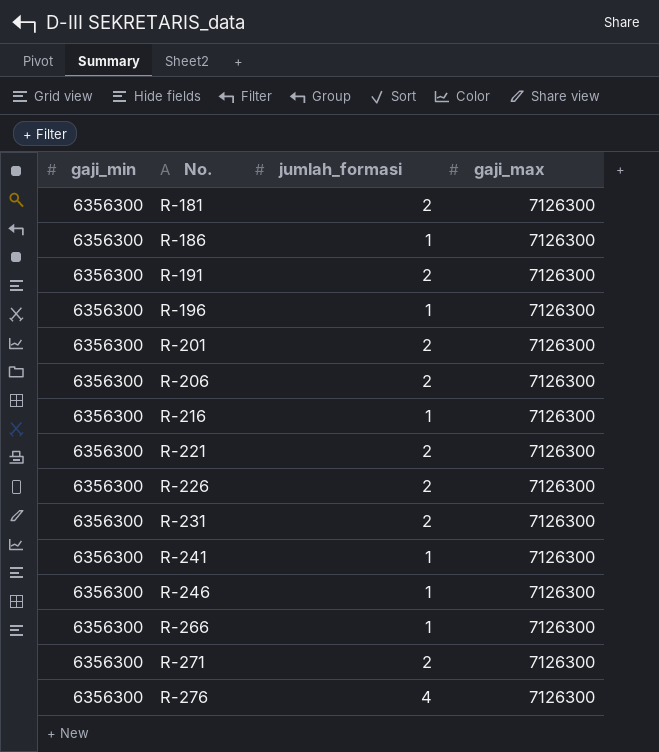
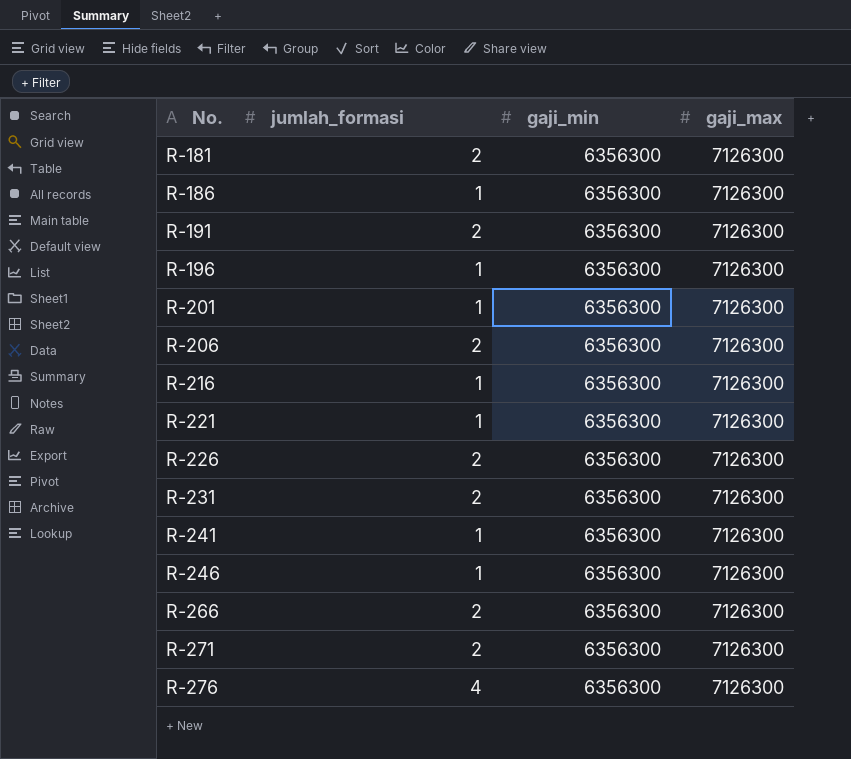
column gaji_min | position: 1 -> 3
R-201 | jumlah_formasi: 2 -> 1
R-221 | jumlah_formasi: 2 -> 1
R-266 | jumlah_formasi: 1 -> 2

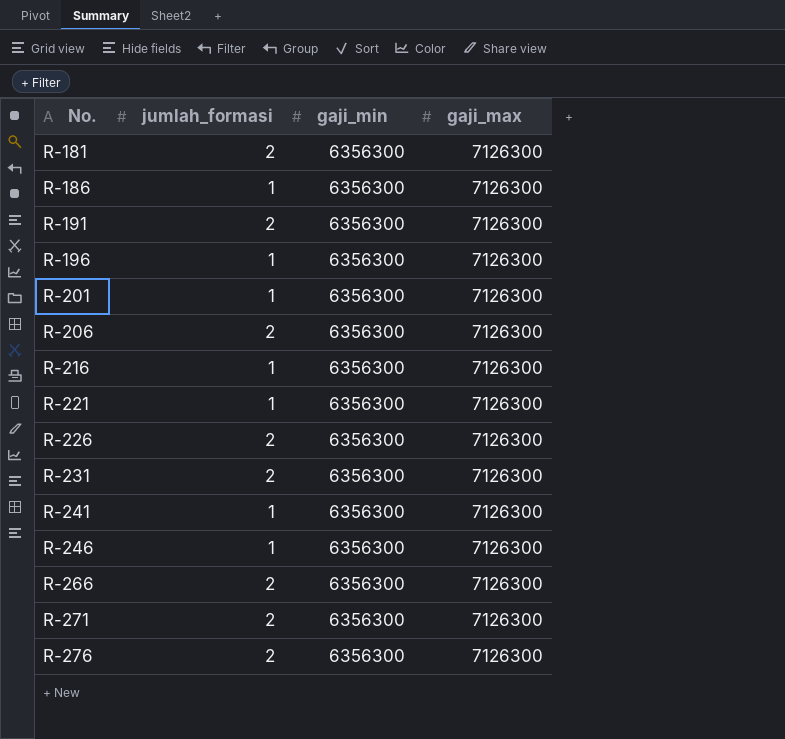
R-276 | jumlah_formasi: 4 -> 2

